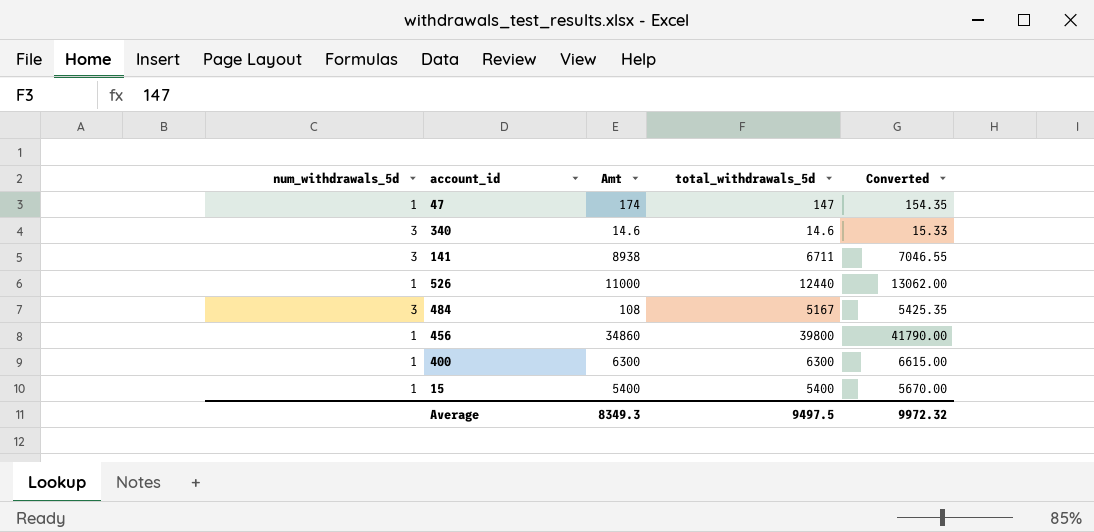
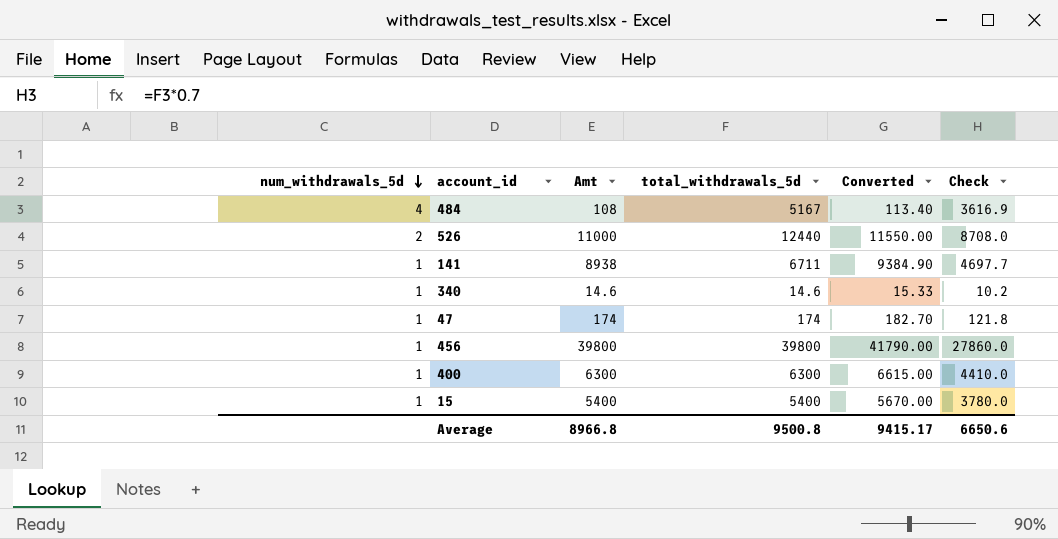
row order: none -> num_withdrawals_5d descending
column Converted | formula: [total_withdrawals_5d] * 1.05 -> [Amt] * 1.05
column Check | formula: none -> [total_withdrawals_5d] * 0.7
484 | num_withdrawals_5d: 3 -> 4
526 | num_withdrawals_5d: 1 -> 2
141 | num_withdrawals_5d: 3 -> 1
340 | num_withdrawals_5d: 3 -> 1
47 | total_withdrawals_5d: 147 -> 174
456 | Amt: 34860 -> 39800
Average | Amt: 8349.3 -> 8966.8
Average | total_withdrawals_5d: 9497.5 -> 9500.8
Average | Converted: 9972.32 -> 9415.17

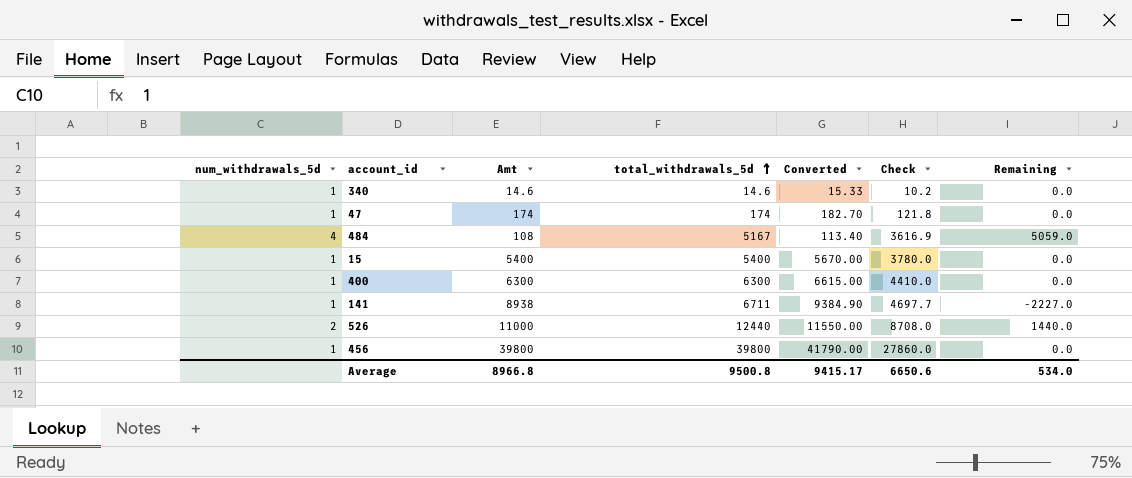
row order: num_withdrawals_5d descending -> total_withdrawals_5d ascending
column Remaining | formula: none -> [total_withdrawals_5d] - [Amt]

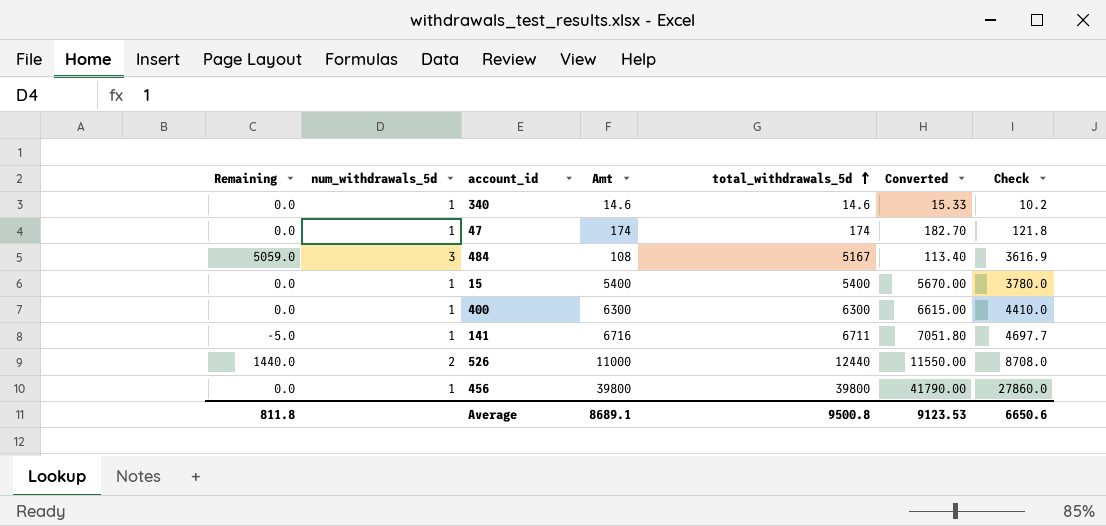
column Remaining | position: 7 -> 1
484 | num_withdrawals_5d: 4 -> 3
141 | Remaining: -2227.0 -> -5.0
141 | Amt: 8938 -> 6716
141 | Converted: 9384.90 -> 7051.80
Average | Remaining: 534.0 -> 811.8
Average | Amt: 8966.8 -> 8689.1
Average | Converted: 9415.17 -> 9123.53

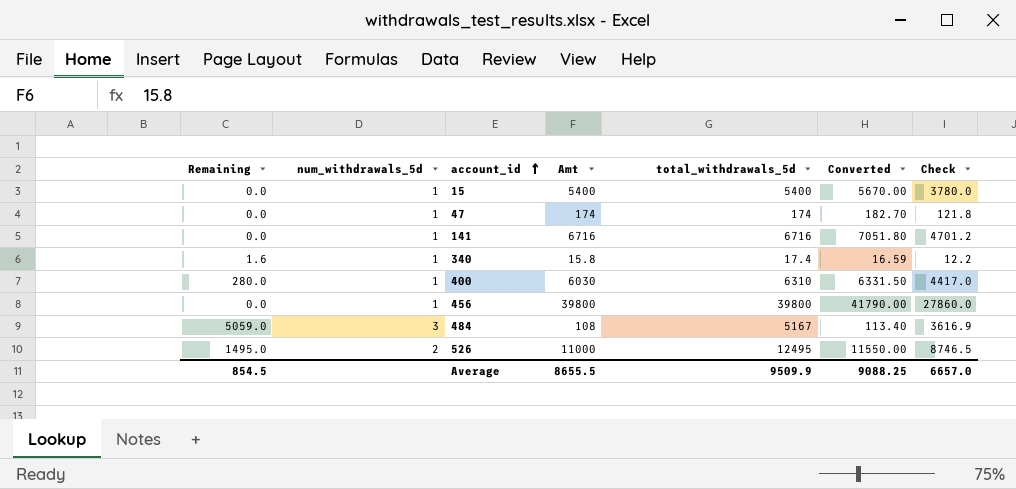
row order: total_withdrawals_5d ascending -> account_id ascending
141 | Remaining: -5.0 -> 0.0
141 | total_withdrawals_5d: 6711 -> 6716
141 | Check: 4697.7 -> 4701.2
340 | Remaining: 0.0 -> 1.6
340 | Amt: 14.6 -> 15.8
340 | total_withdrawals_5d: 14.6 -> 17.4
340 | Converted: 15.33 -> 16.59
340 | Check: 10.2 -> 12.2
400 | Remaining: 0.0 -> 280.0
400 | Amt: 6300 -> 6030
400 | total_withdrawals_5d: 6300 -> 6310
400 | Converted: 6615.00 -> 6331.50
400 | Check: 4410.0 -> 4417.0
526 | Remaining: 1440.0 -> 1495.0
526 | total_withdrawals_5d: 12440 -> 12495
526 | Check: 8708.0 -> 8746.5
Average | Remaining: 811.8 -> 854.5
Average | Amt: 8689.1 -> 8655.5
Average | total_withdrawals_5d: 9500.8 -> 9509.9
Average | Converted: 9123.53 -> 9088.25
Average | Check: 6650.6 -> 6657.0

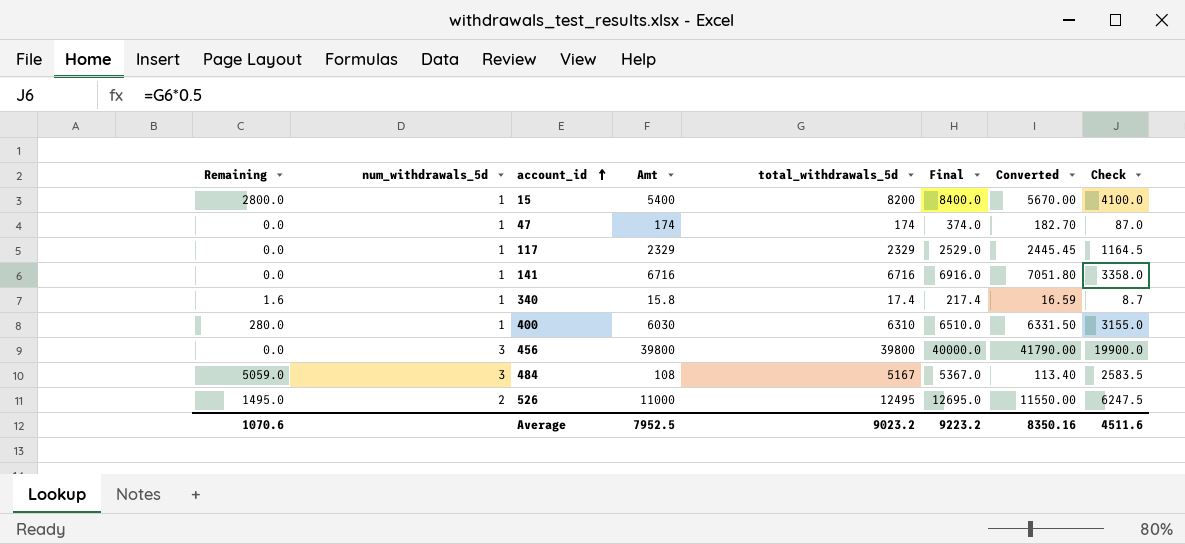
column Final | formula: none -> [total_withdrawals_5d] + 200
column Check | formula: [total_withdrawals_5d] * 0.7 -> [total_withdrawals_5d] * 0.5
15 | Remaining: 0.0 -> 2800.0
15 | total_withdrawals_5d: 5400 -> 8200
row 117: none -> 0.0 | 1 | 2329 | 2329 | 2529.0 | 2445.45 | 1164.5
456 | num_withdrawals_5d: 1 -> 3
Average | Remaining: 854.5 -> 1070.6
Average | Amt: 8655.5 -> 7952.5
Average | total_withdrawals_5d: 9509.9 -> 9023.2
Average | Converted: 9088.25 -> 8350.16
Average | Check: 6657.0 -> 4511.6

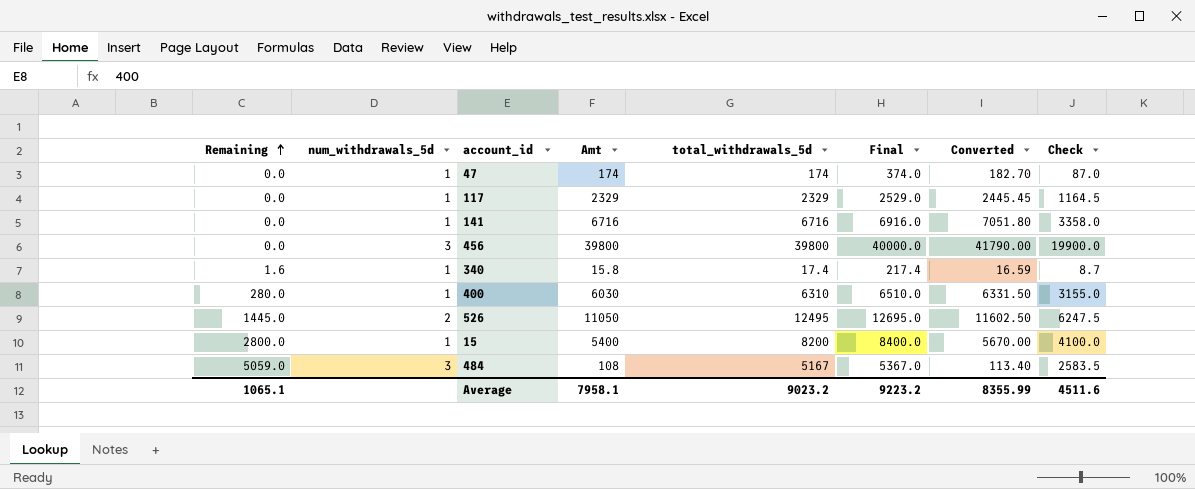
row order: account_id ascending -> Remaining ascending
526 | Remaining: 1495.0 -> 1445.0
526 | Amt: 11000 -> 11050
526 | Converted: 11550.00 -> 11602.50
Average | Remaining: 1070.6 -> 1065.1
Average | Amt: 7952.5 -> 7958.1
Average | Converted: 8350.16 -> 8355.99

